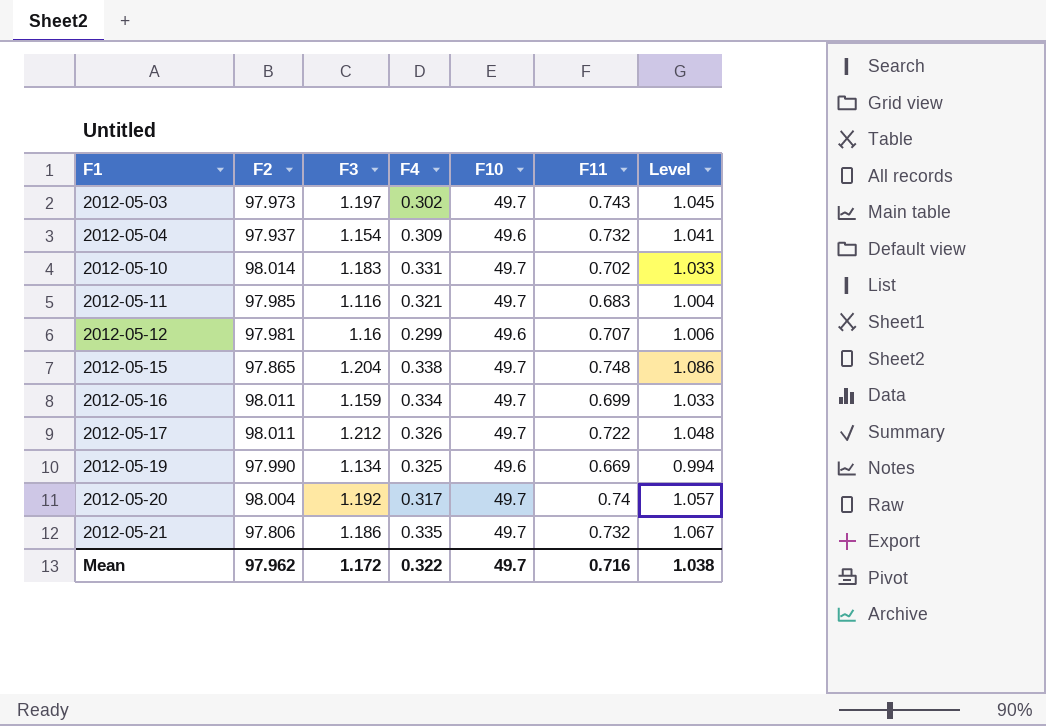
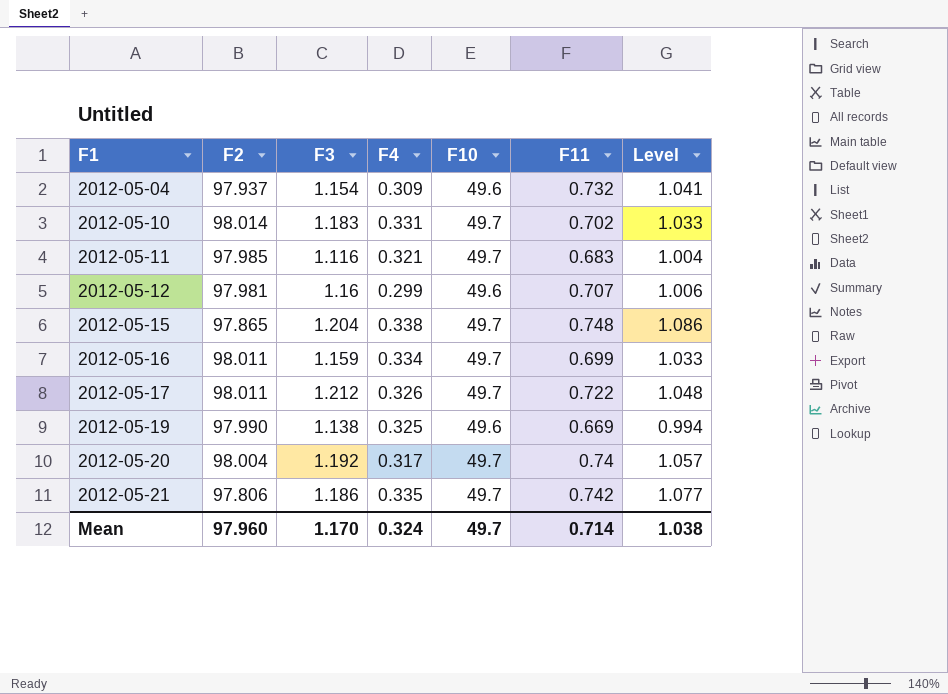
row 2012-05-03: 97.973 | 1.197 | 0.302 | 49.7 | 0.743 | 1.045 -> none
2012-05-19 | F3: 1.134 -> 1.138
2012-05-21 | F11: 0.732 -> 0.742
2012-05-21 | Level: 1.067 -> 1.077
Mean | F2: 97.962 -> 97.960
Mean | F3: 1.172 -> 1.170
Mean | F4: 0.322 -> 0.324
Mean | F11: 0.716 -> 0.714

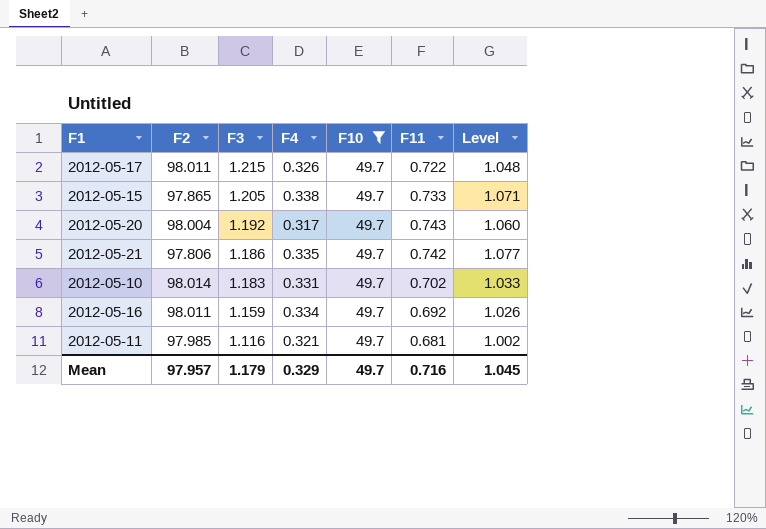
filter: none -> F10 = 49.7
row order: F1 ascending -> F3 descending
2012-05-17 | F3: 1.212 -> 1.215
2012-05-15 | F3: 1.204 -> 1.205
2012-05-15 | F11: 0.748 -> 0.733
2012-05-15 | Level: 1.086 -> 1.071
2012-05-20 | F11: 0.74 -> 0.743
2012-05-20 | Level: 1.057 -> 1.060
2012-05-16 | F11: 0.699 -> 0.692
2012-05-16 | Level: 1.033 -> 1.026
2012-05-11 | F11: 0.683 -> 0.681
2012-05-11 | Level: 1.004 -> 1.002
Mean | F2: 97.960 -> 97.957
Mean | F3: 1.170 -> 1.179
Mean | F4: 0.324 -> 0.329
Mean | F11: 0.714 -> 0.716
Mean | Level: 1.038 -> 1.045

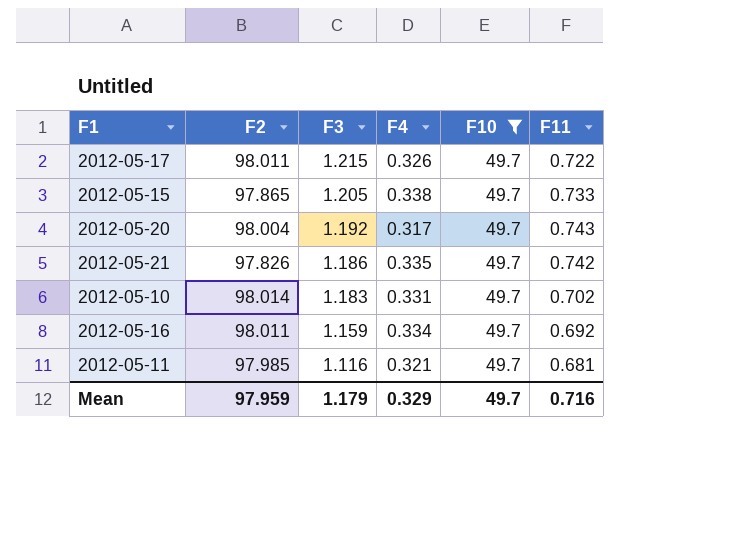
column Level | formula: [F4] + [F11] -> none
2012-05-21 | F2: 97.806 -> 97.826
Mean | F2: 97.957 -> 97.959

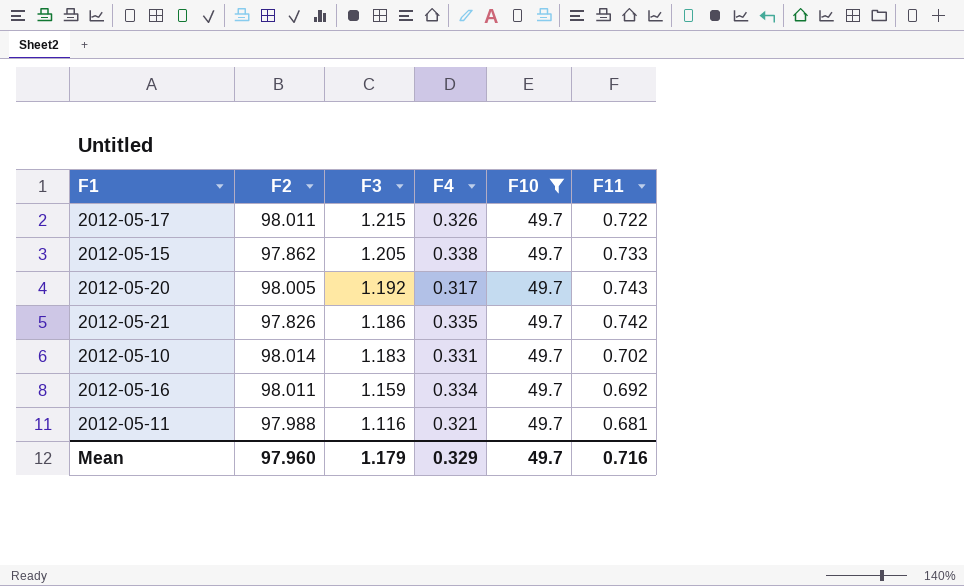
2012-05-15 | F2: 97.865 -> 97.862
2012-05-20 | F2: 98.004 -> 98.005
2012-05-11 | F2: 97.985 -> 97.988
Mean | F2: 97.959 -> 97.960

